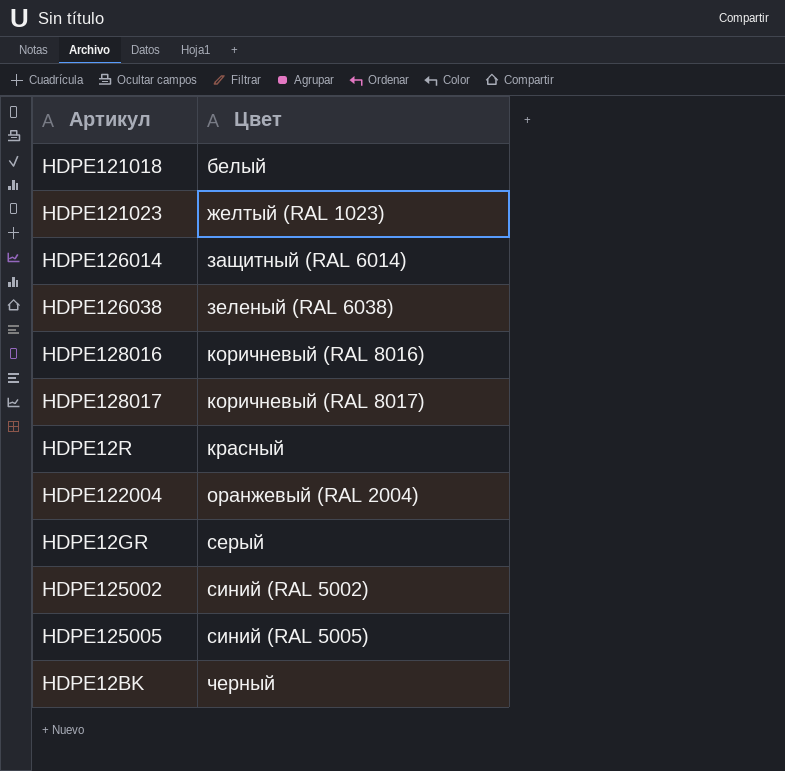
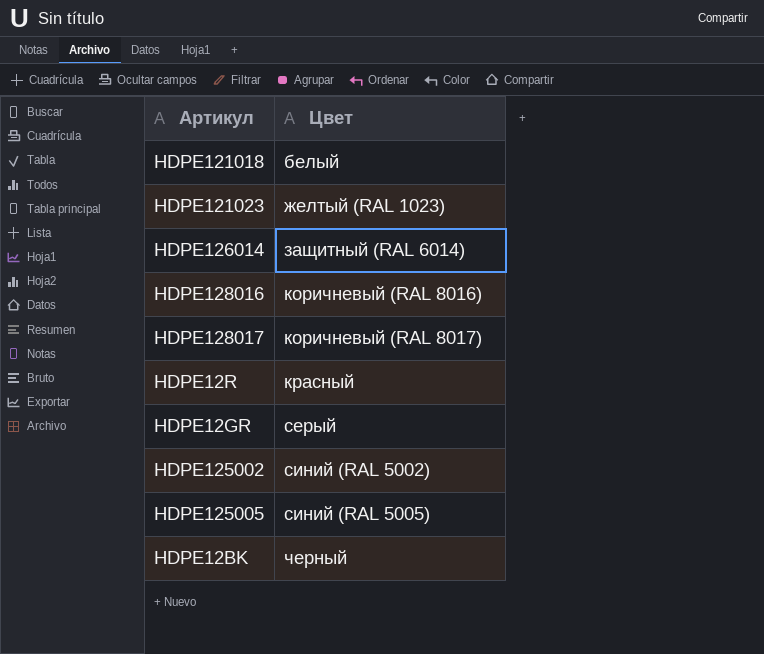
row HDPE126038: зеленый (RAL 6038) -> none
row HDPE122004: оранжевый (RAL 2004) -> none

